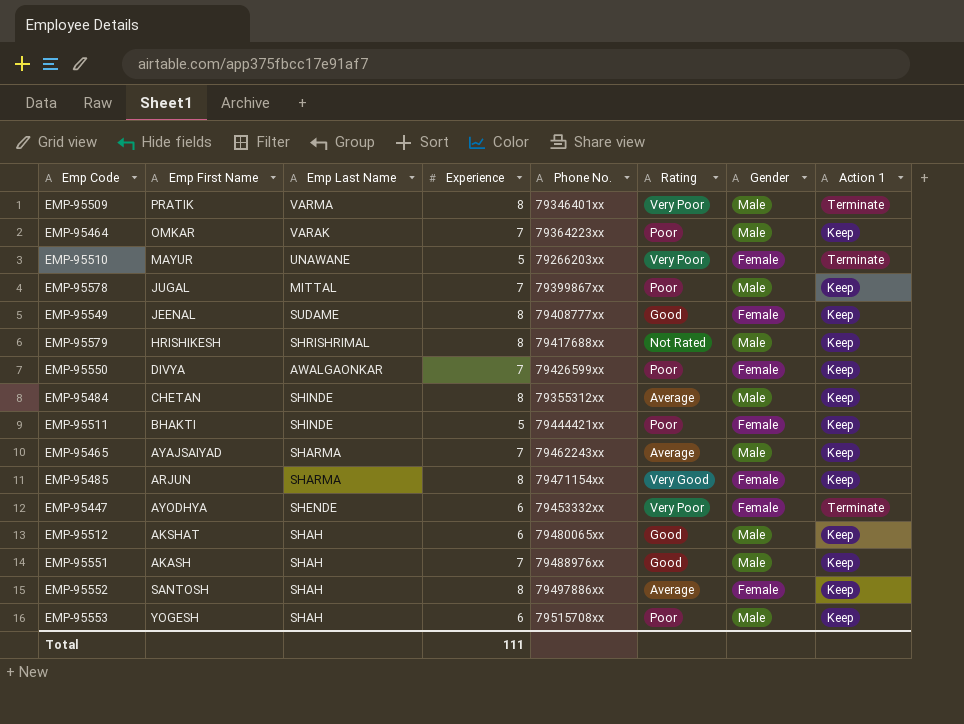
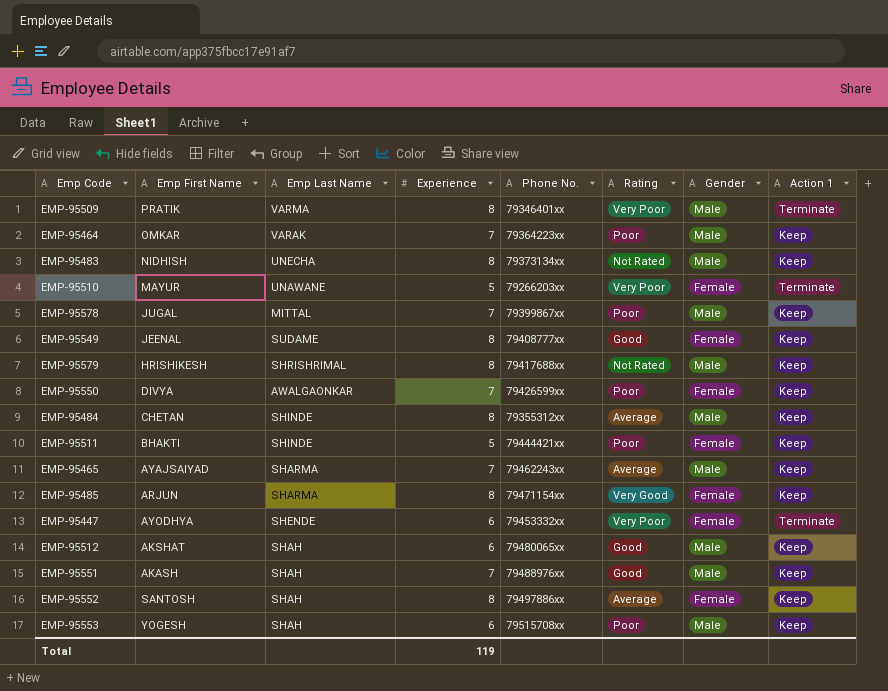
row EMP-95483: none -> NIDHISH | UNECHA | 8 | 79373134xx | Not Rated | Male | Keep
Total | Experience: 111 -> 119

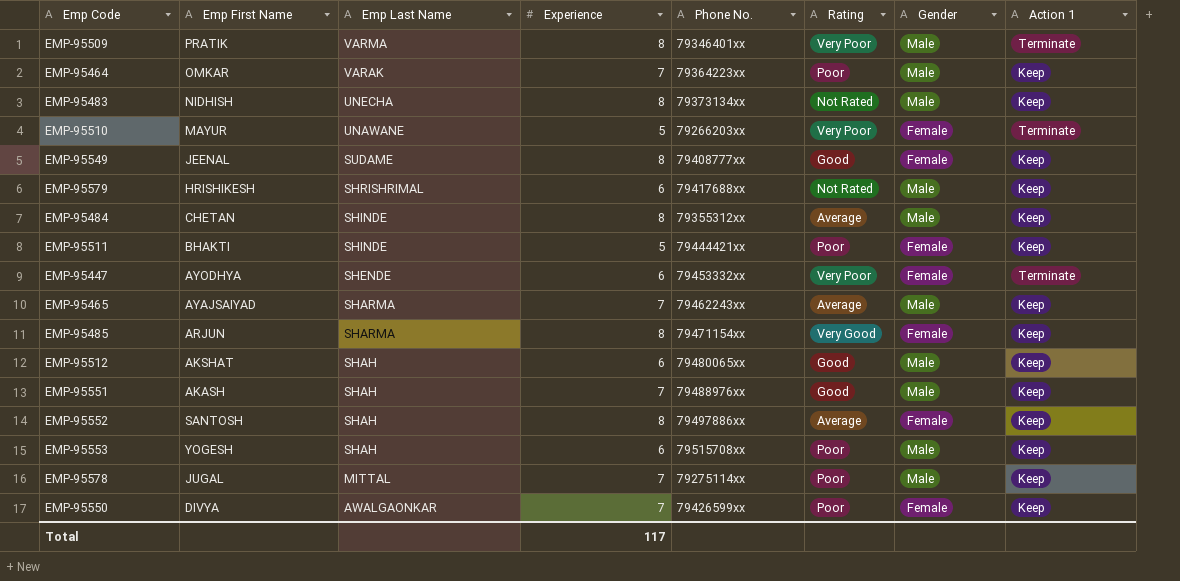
row order: none -> Emp Last Name descending
EMP-95579 | Experience: 8 -> 6
EMP-95578 | Phone No.: 79399867xx -> 79275114xx
Total | Experience: 119 -> 117

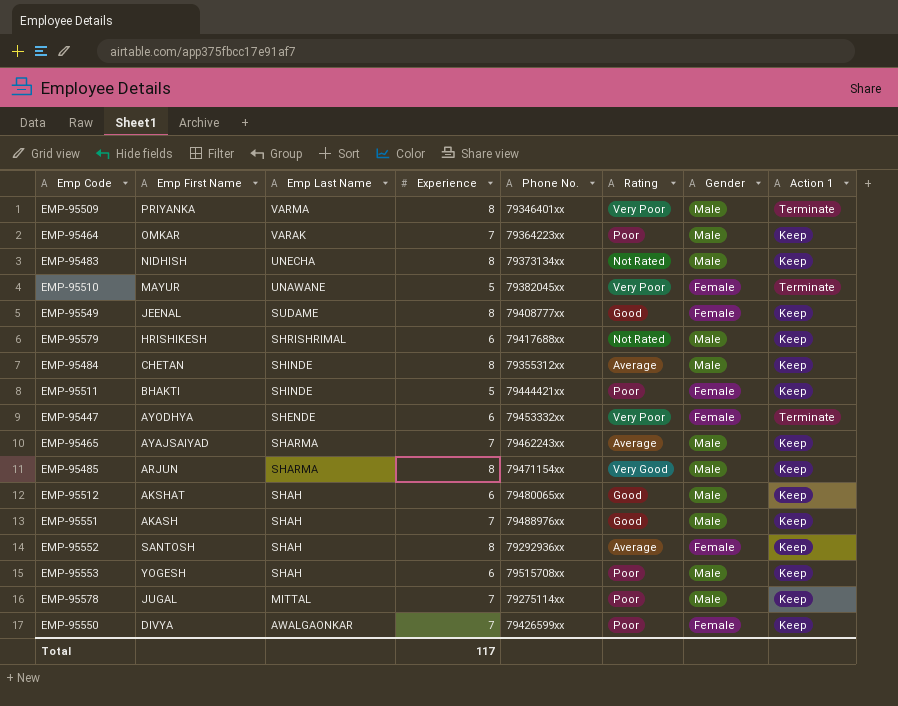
EMP-95509 | Emp First Name: PRATIK -> PRIYANKA
EMP-95510 | Phone No.: 79266203xx -> 79382045xx
EMP-95485 | Gender: Female -> Male
EMP-95552 | Phone No.: 79497886xx -> 79292936xx

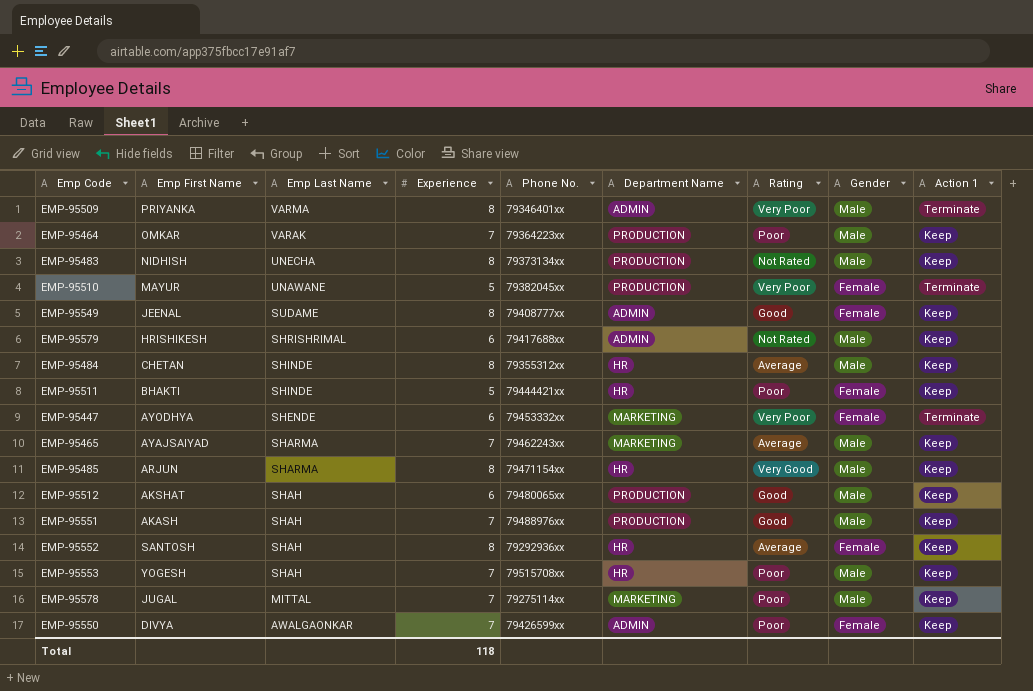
column Department Name | position: none -> 6
EMP-95553 | Experience: 6 -> 7
Total | Experience: 117 -> 118

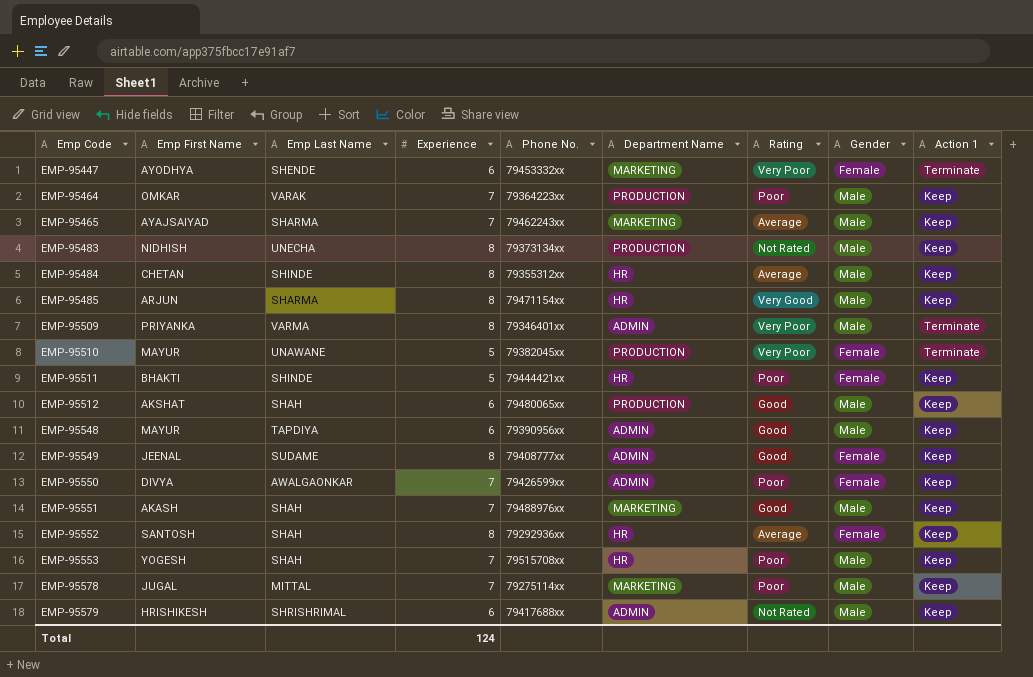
row order: Emp Last Name descending -> Emp Code ascending
row EMP-95548: none -> MAYUR | TAPDIYA | 6 | 79390956xx | ADMIN | Good | Male | Keep
EMP-95551 | Department Name: PRODUCTION -> MARKETING
Total | Experience: 118 -> 124

